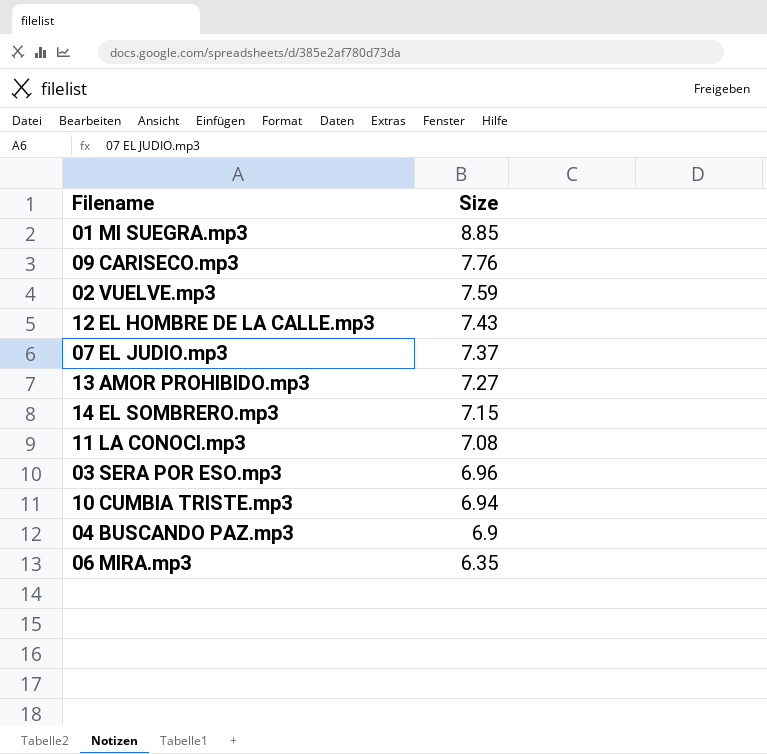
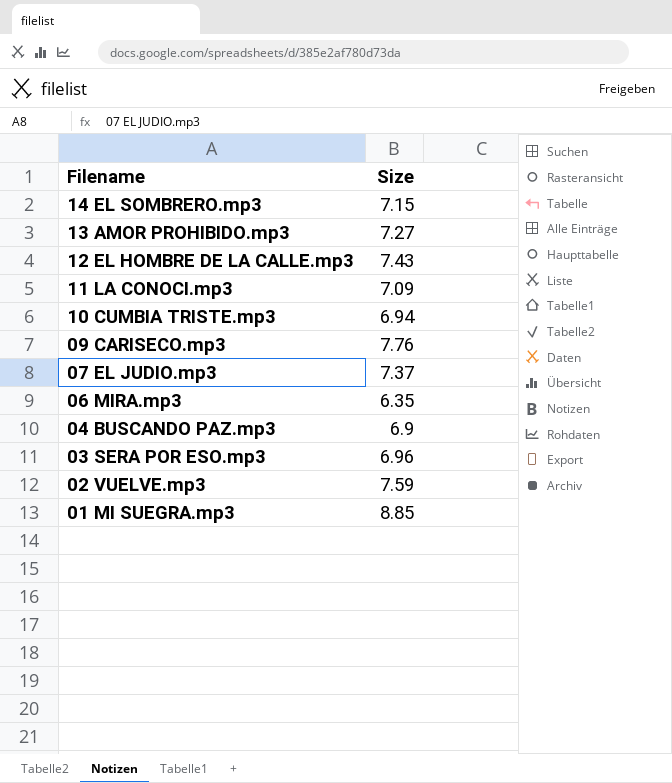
row order: Size descending -> Filename descending
11 LA CONOCI.mp3 | Size: 7.08 -> 7.09

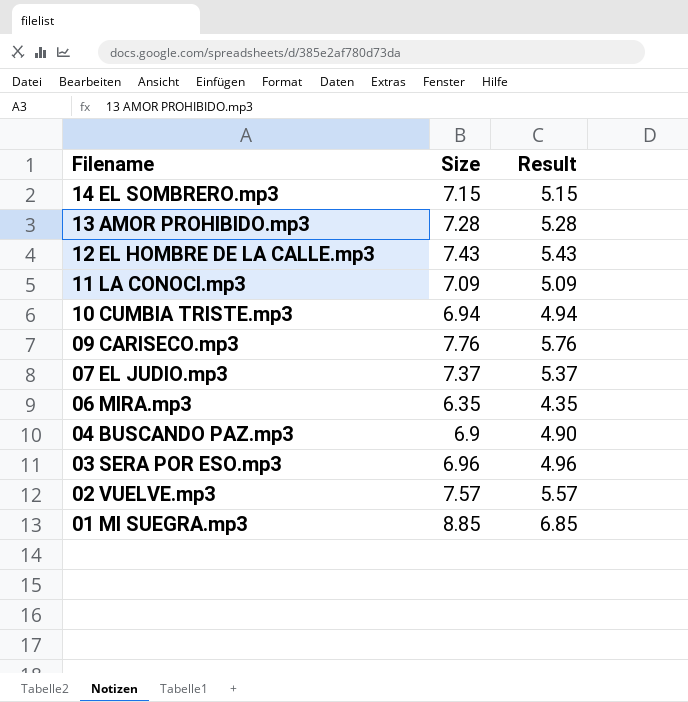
column Result | formula: none -> [Size] - 2
13 AMOR PROHIBIDO.mp3 | Size: 7.27 -> 7.28
02 VUELVE.mp3 | Size: 7.59 -> 7.57

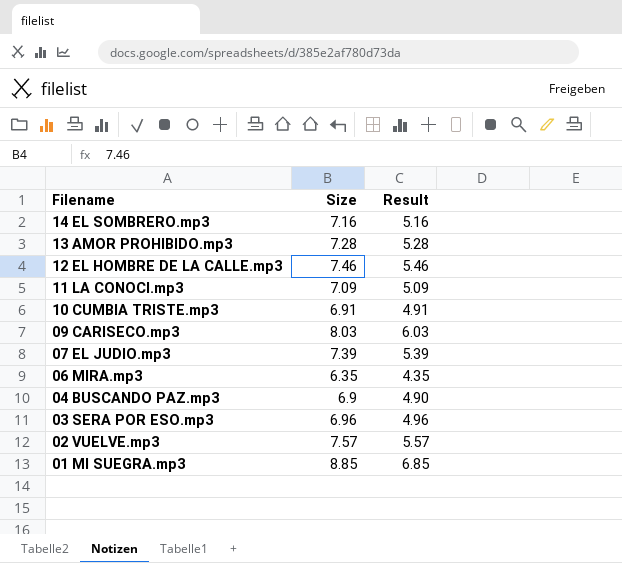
14 EL SOMBRERO.mp3 | Size: 7.15 -> 7.16
14 EL SOMBRERO.mp3 | Result: 5.15 -> 5.16
12 EL HOMBRE DE LA CALLE.mp3 | Size: 7.43 -> 7.46
12 EL HOMBRE DE LA CALLE.mp3 | Result: 5.43 -> 5.46
10 CUMBIA TRISTE.mp3 | Size: 6.94 -> 6.91
10 CUMBIA TRISTE.mp3 | Result: 4.94 -> 4.91
09 CARISECO.mp3 | Size: 7.76 -> 8.03
09 CARISECO.mp3 | Result: 5.76 -> 6.03
07 EL JUDIO.mp3 | Size: 7.37 -> 7.39
07 EL JUDIO.mp3 | Result: 5.37 -> 5.39

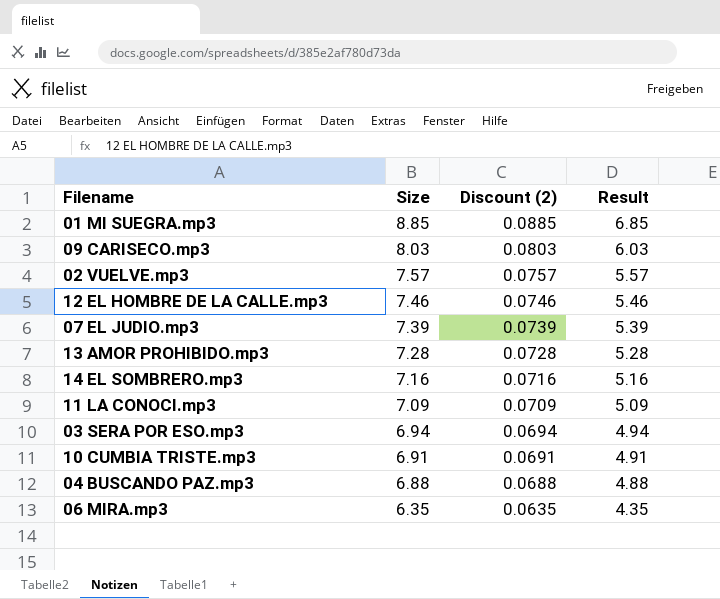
row order: Filename descending -> Size descending
column Discount (2) | formula: none -> [Size] * 0.01
03 SERA POR ESO.mp3 | Size: 6.96 -> 6.94
03 SERA POR ESO.mp3 | Result: 4.96 -> 4.94
04 BUSCANDO PAZ.mp3 | Size: 6.9 -> 6.88
04 BUSCANDO PAZ.mp3 | Result: 4.90 -> 4.88

